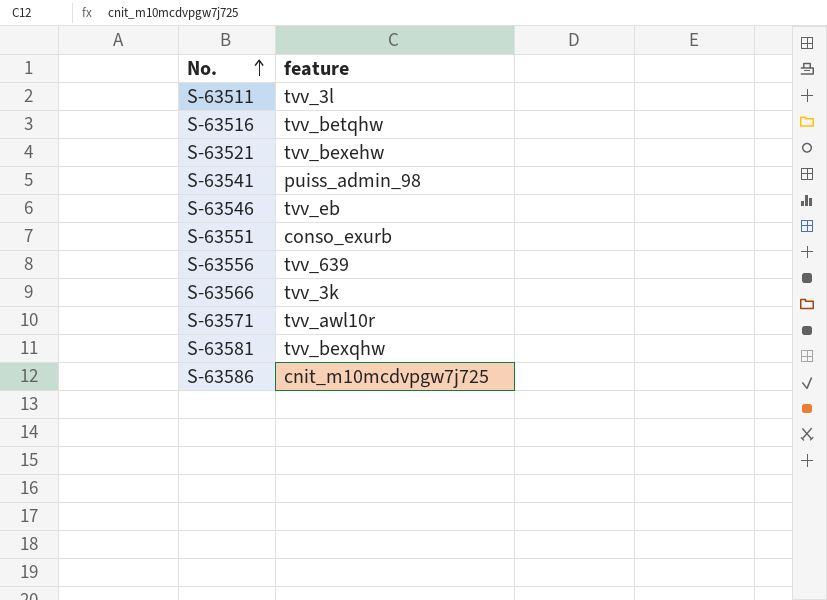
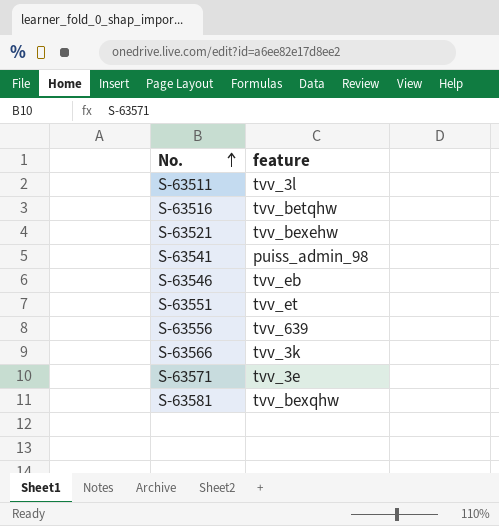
row S-63586: cnit_m10mcdvpgw7j725 -> none
S-63551 | feature: conso_exurb -> tvv_et
S-63571 | feature: tvv_awl10r -> tvv_3e

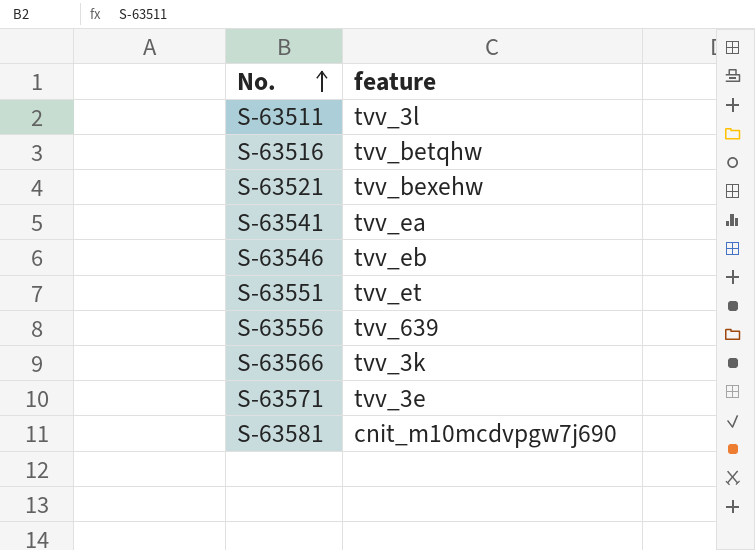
S-63541 | feature: puiss_admin_98 -> tvv_ea
S-63581 | feature: tvv_bexqhw -> cnit_m10mcdvpgw7j690

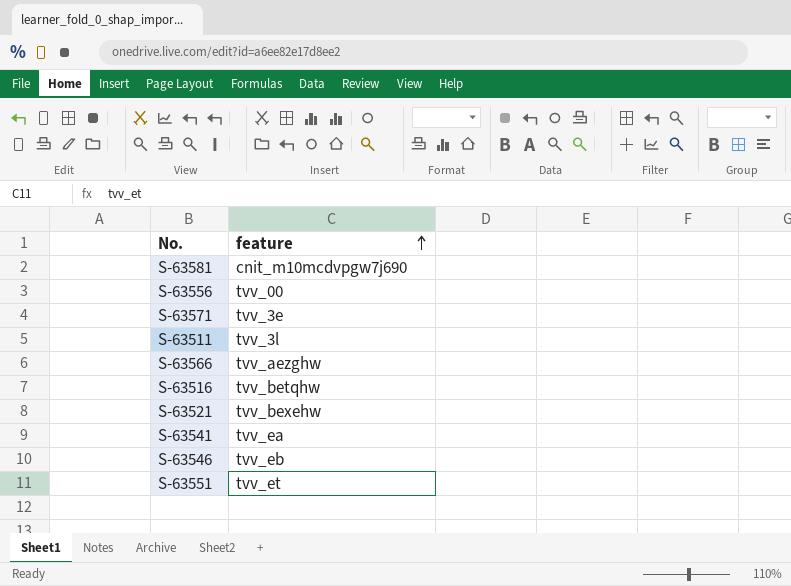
row order: No. ascending -> feature ascending
S-63556 | feature: tvv_639 -> tvv_00
S-63566 | feature: tvv_3k -> tvv_aezghw

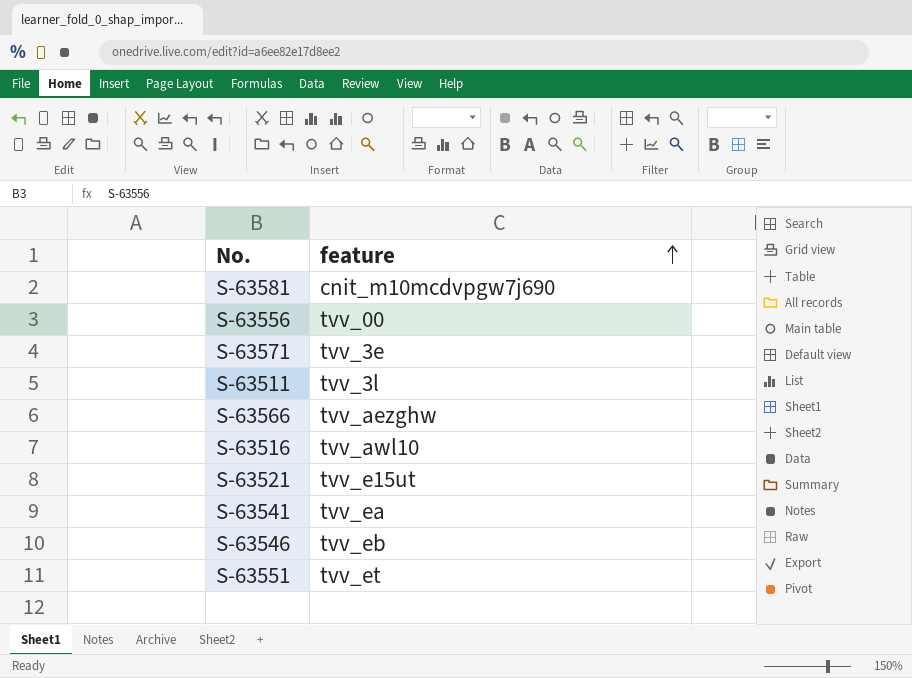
S-63516 | feature: tvv_betqhw -> tvv_awl10
S-63521 | feature: tvv_bexehw -> tvv_e15ut

